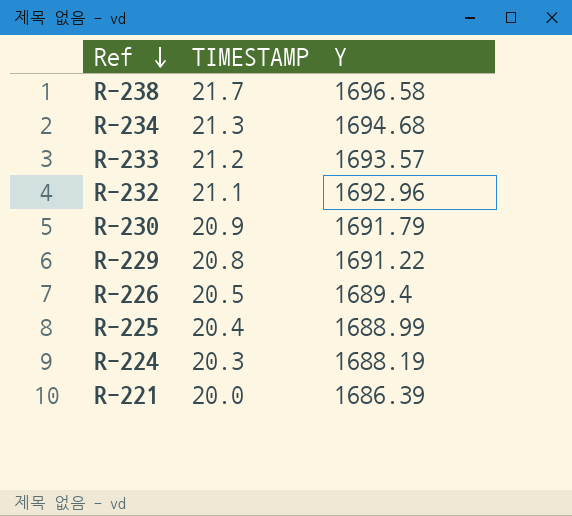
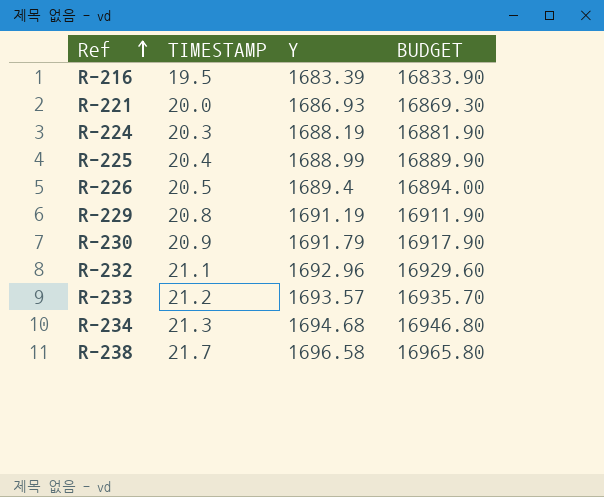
row order: Ref descending -> Ref ascending
column BUDGET | formula: none -> [Y] * 10
row R-216: none -> 19.5 | 1683.39 | 16833.90
R-221 | Y: 1686.39 -> 1686.93
R-229 | Y: 1691.22 -> 1691.19

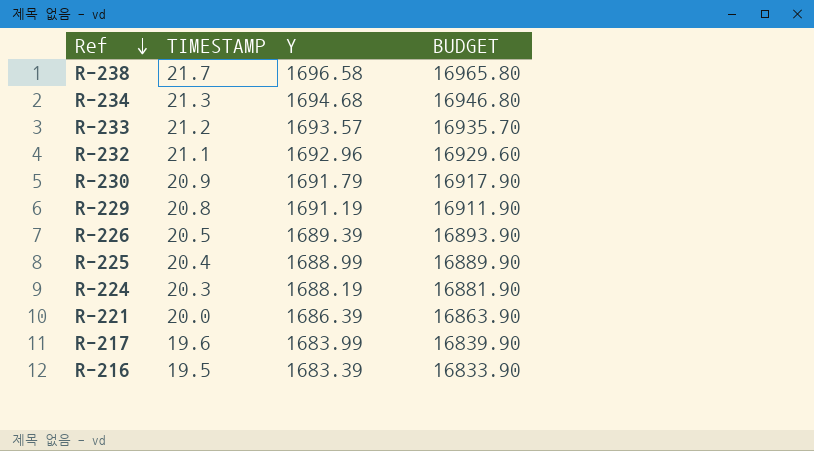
row order: Ref ascending -> Ref descending
R-226 | Y: 1689.4 -> 1689.39
R-226 | BUDGET: 16894.00 -> 16893.90
R-221 | Y: 1686.93 -> 1686.39
R-221 | BUDGET: 16869.30 -> 16863.90
row R-217: none -> 19.6 | 1683.99 | 16839.90

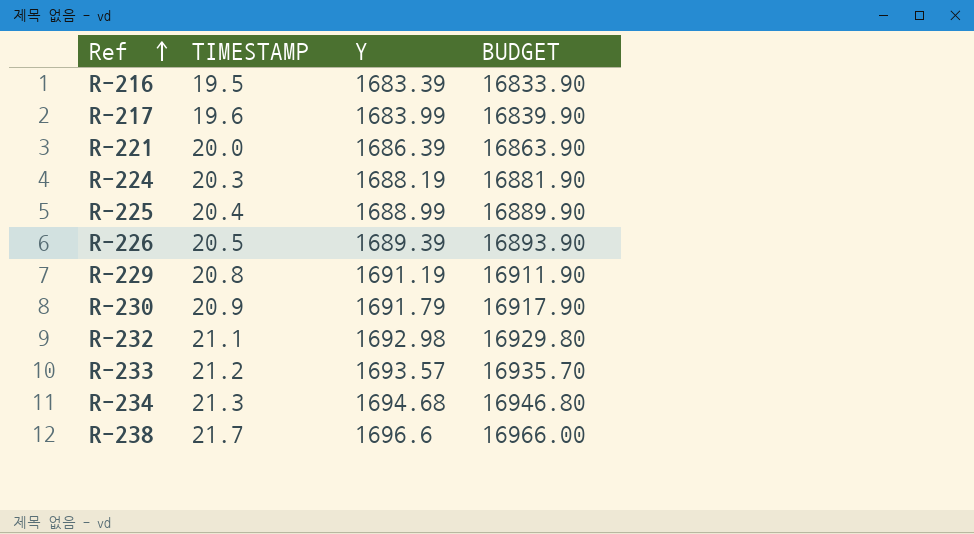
row order: Ref descending -> Ref ascending
R-232 | Y: 1692.96 -> 1692.98
R-232 | BUDGET: 16929.60 -> 16929.80
R-238 | Y: 1696.58 -> 1696.6
R-238 | BUDGET: 16965.80 -> 16966.00

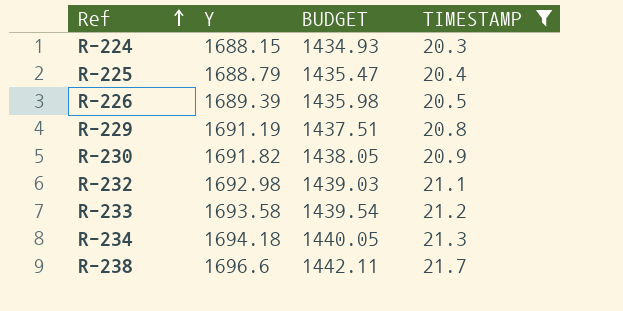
filter: none -> TIMESTAMP >= 20.3
column BUDGET | formula: [Y] * 10 -> [Y] * 0.85
column TIMESTAMP | position: 2 -> 4
R-224 | Y: 1688.19 -> 1688.15
R-225 | Y: 1688.99 -> 1688.79
R-230 | Y: 1691.79 -> 1691.82
R-233 | Y: 1693.57 -> 1693.58
R-234 | Y: 1694.68 -> 1694.18

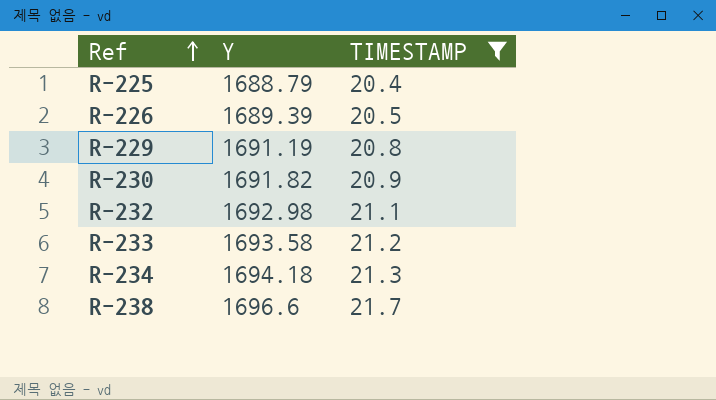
column BUDGET | formula: [Y] * 0.85 -> none
row R-224: 1688.15 | 1434.93 | 20.3 -> none

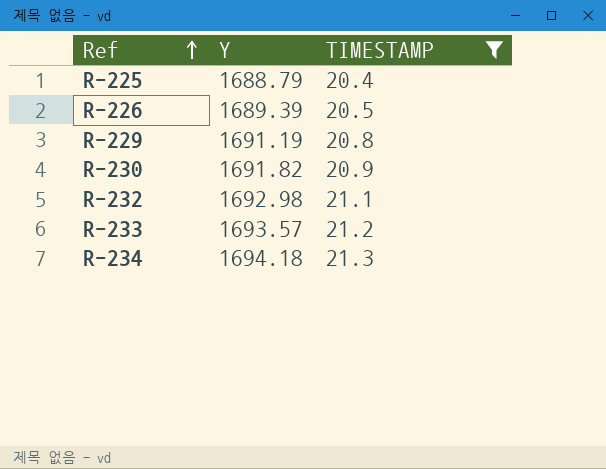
row R-238: 1696.6 | 21.7 -> none
R-233 | Y: 1693.58 -> 1693.57

